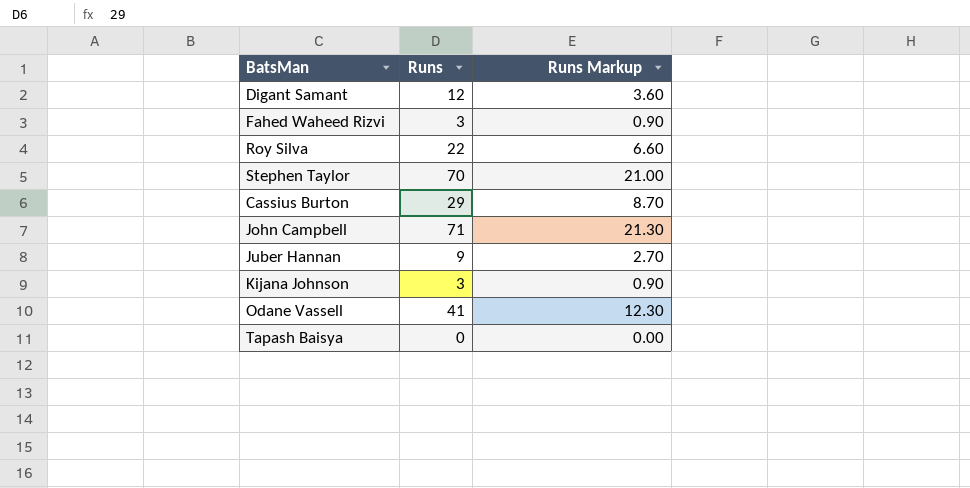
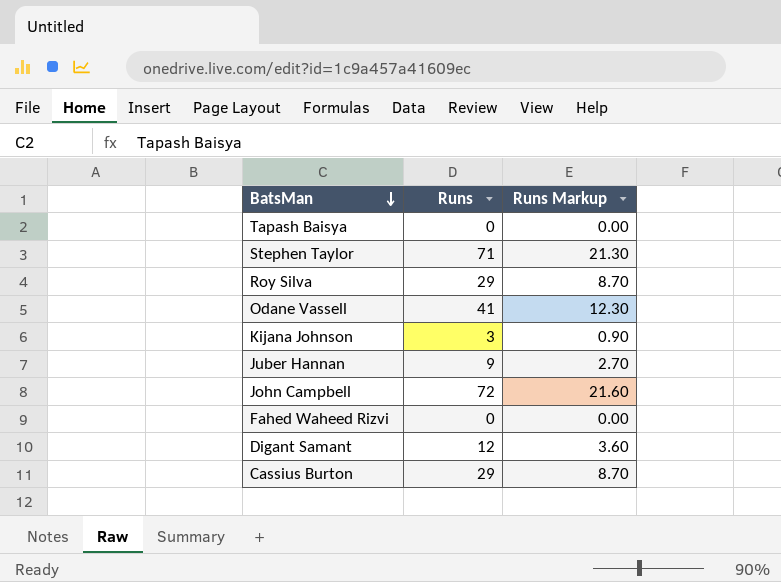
row order: none -> BatsMan descending
Stephen Taylor | Runs: 70 -> 71
Stephen Taylor | Runs Markup: 21.00 -> 21.30
Roy Silva | Runs: 22 -> 29
Roy Silva | Runs Markup: 6.60 -> 8.70
John Campbell | Runs: 71 -> 72
John Campbell | Runs Markup: 21.30 -> 21.60
Fahed Waheed Rizvi | Runs: 3 -> 0
Fahed Waheed Rizvi | Runs Markup: 0.90 -> 0.00

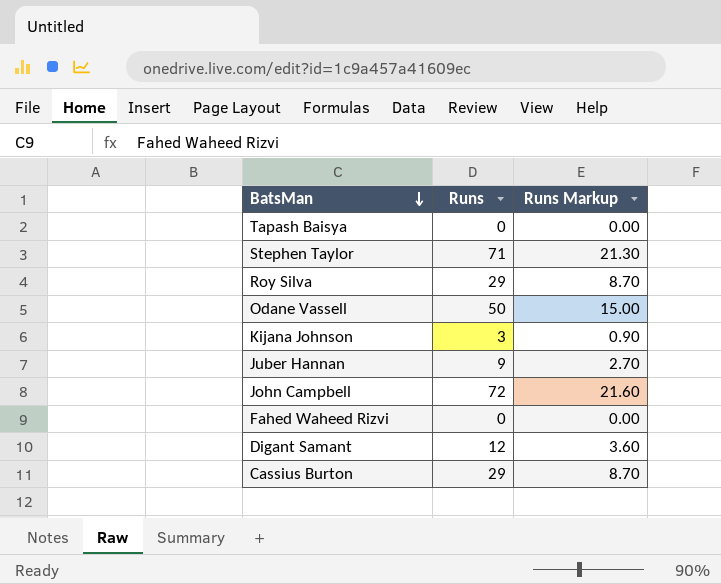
Odane Vassell | Runs: 41 -> 50
Odane Vassell | Runs Markup: 12.30 -> 15.00

